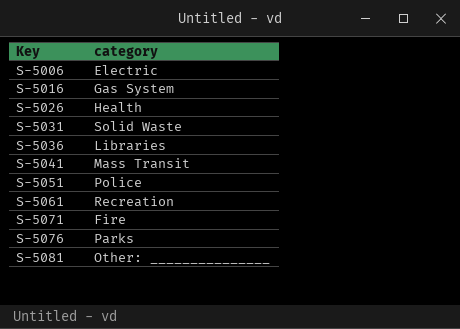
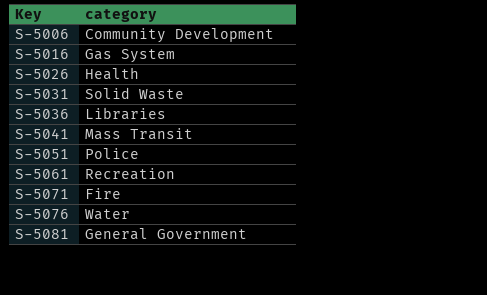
S-5006 | category: Electric -> Community Development
S-5076 | category: Parks -> Water
S-5081 | category: Other: _______________ -> General Government

